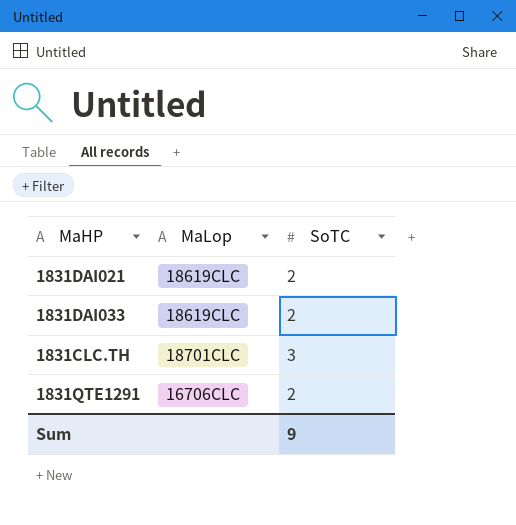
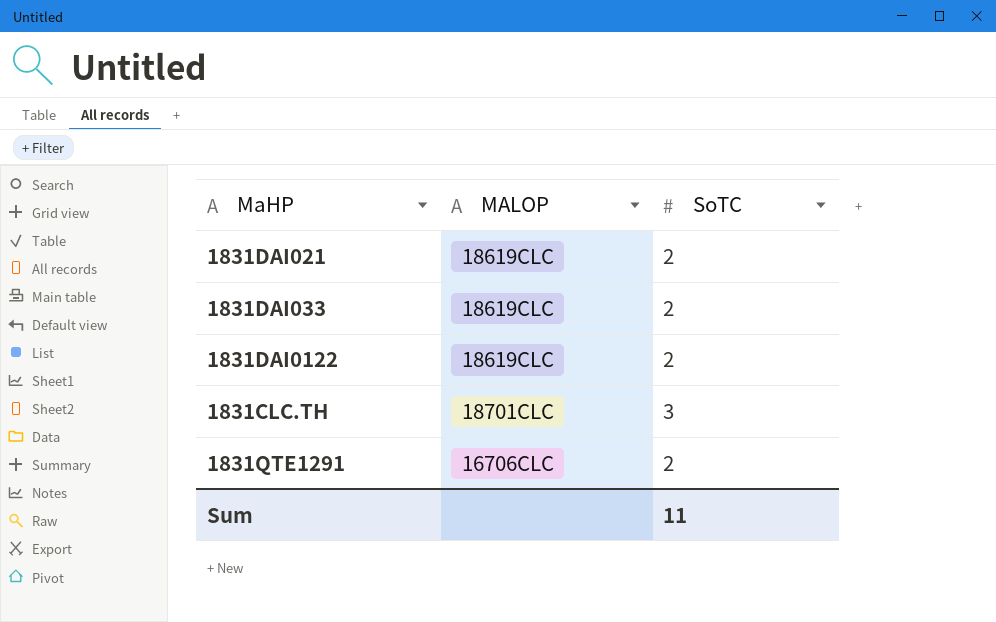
column name: MaLop -> MALOP
row 1831DAI0122: none -> 18619CLC | 2
Sum | SoTC: 9 -> 11

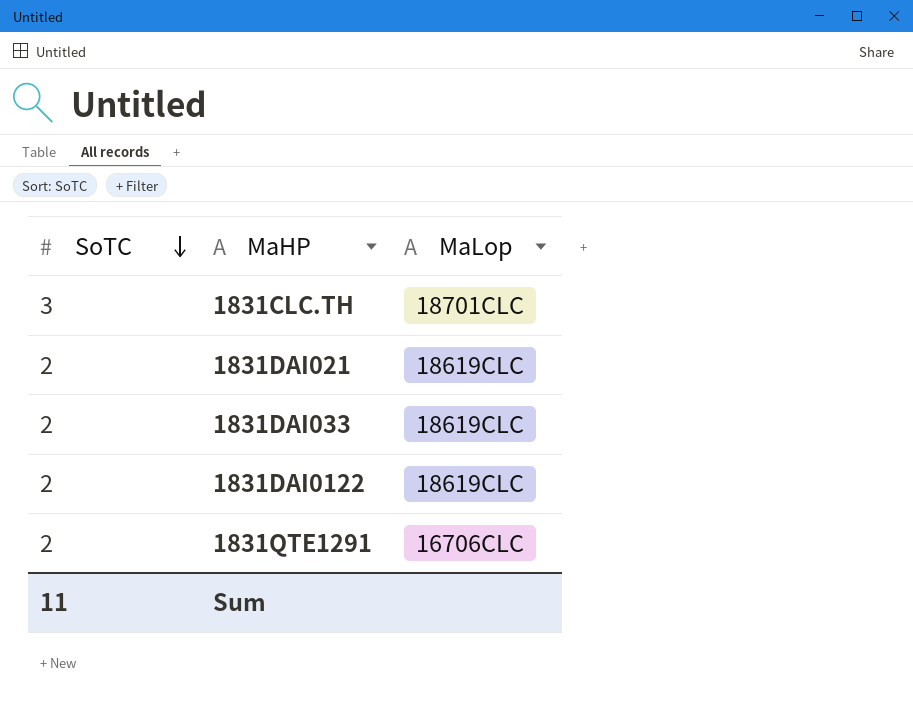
row order: none -> SoTC descending
column SoTC | position: 3 -> 1
column name: MALOP -> MaLop

